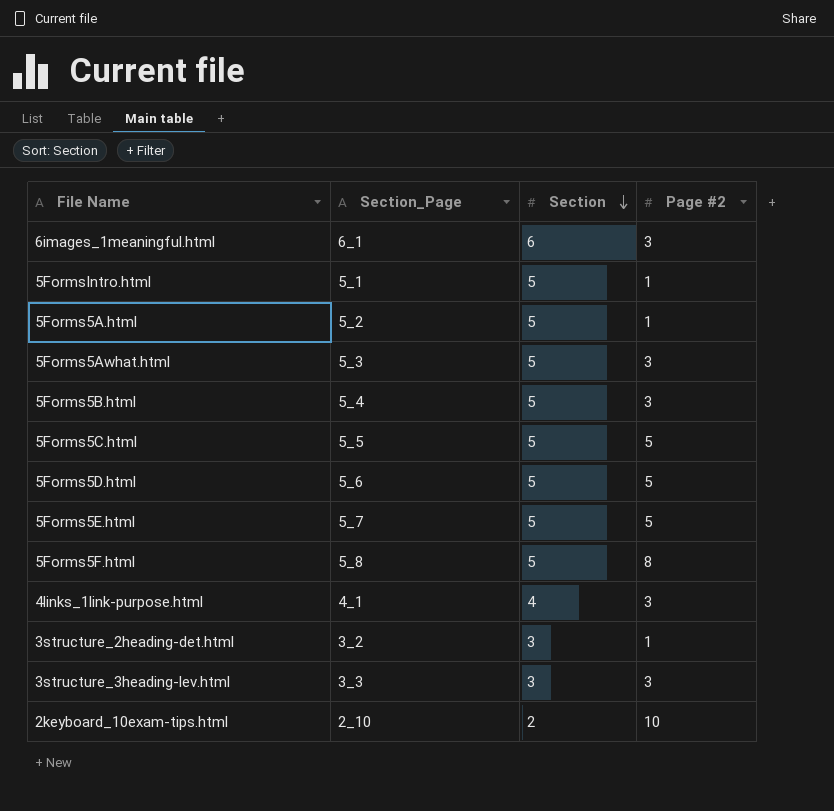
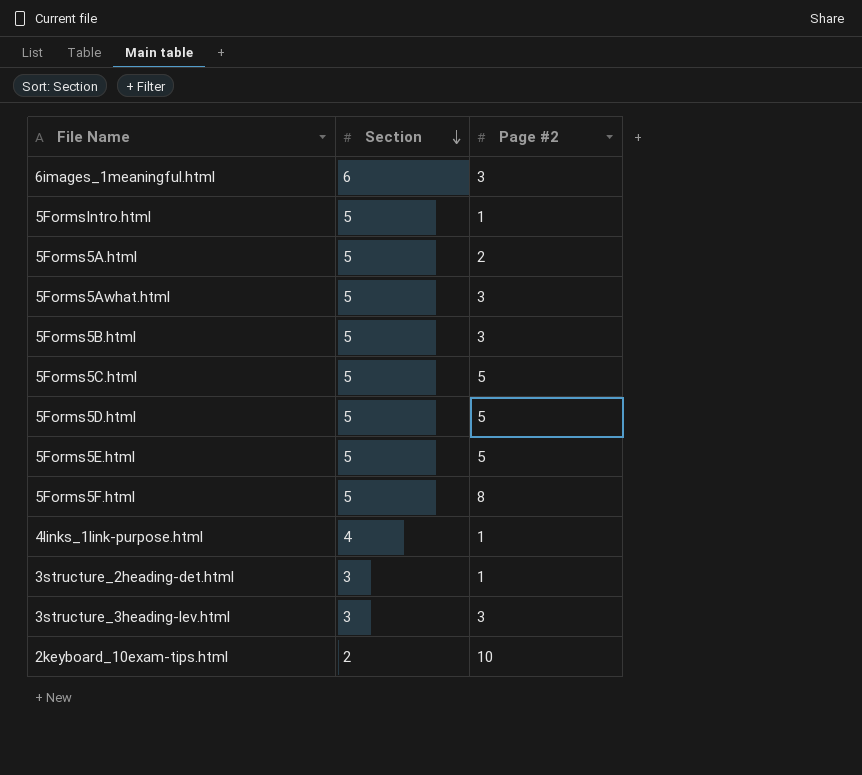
column Section_Page | position: 2 -> none
5Forms5A.html | Page #2: 1 -> 2
4links_1link-purpose.html | Page #2: 3 -> 1

